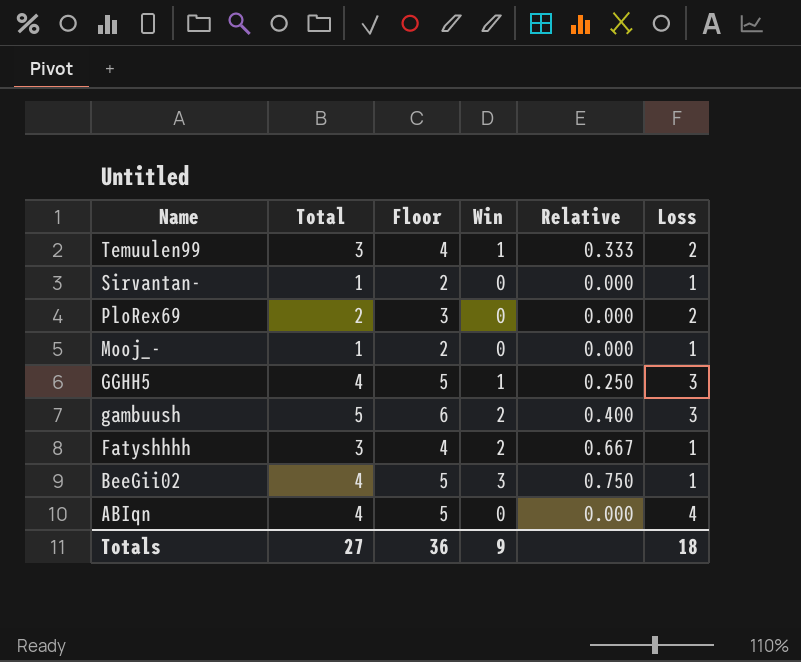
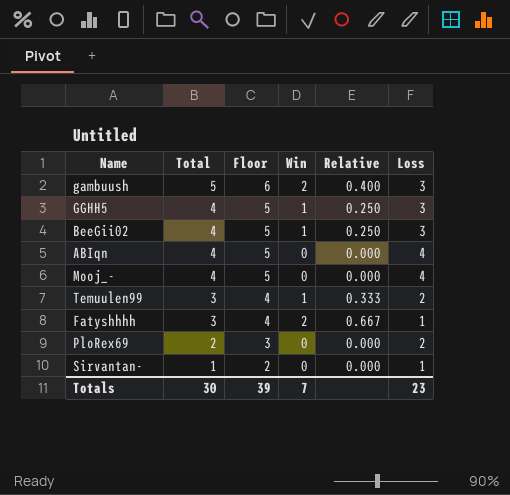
row order: Name descending -> Total descending
BeeGii02 | Win: 3 -> 1
BeeGii02 | Relative: 0.750 -> 0.250
BeeGii02 | Loss: 1 -> 3
Mooj_- | Total: 1 -> 4
Mooj_- | Floor: 2 -> 5
Mooj_- | Loss: 1 -> 4
Totals | Total: 27 -> 30
Totals | Floor: 36 -> 39
Totals | Win: 9 -> 7
Totals | Loss: 18 -> 23

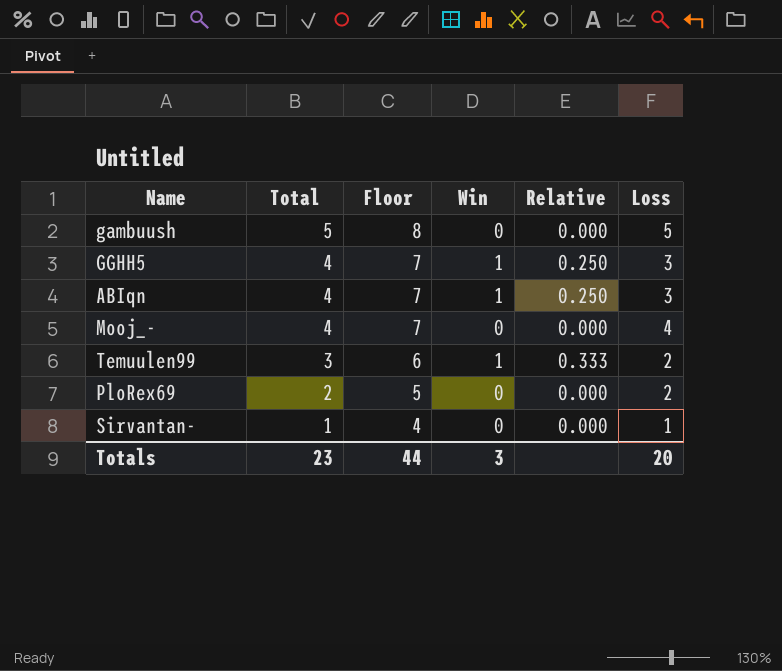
column Floor | formula: [Total] + 1 -> [Total] + 3
row BeeGii02: 4 | 5 | 1 | 0.250 | 3 -> none
row Fatyshhhh: 3 | 4 | 2 | 0.667 | 1 -> none
gambuush | Win: 2 -> 0
gambuush | Relative: 0.400 -> 0.000
gambuush | Loss: 3 -> 5
ABIqn | Win: 0 -> 1
ABIqn | Relative: 0.000 -> 0.250
ABIqn | Loss: 4 -> 3
Totals | Total: 30 -> 23
Totals | Floor: 39 -> 44
Totals | Win: 7 -> 3
Totals | Loss: 23 -> 20

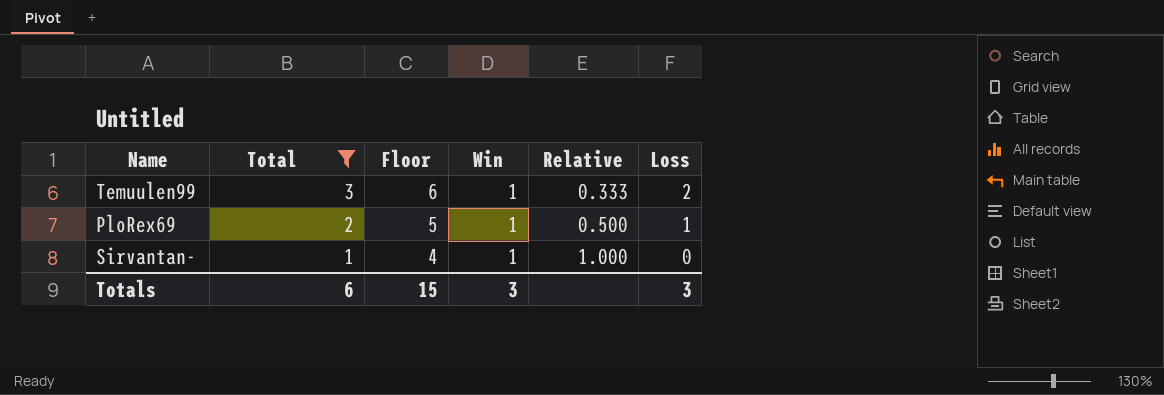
filter: none -> Total <= 3
PloRex69 | Win: 0 -> 1
PloRex69 | Relative: 0.000 -> 0.500
PloRex69 | Loss: 2 -> 1
Sirvantan- | Win: 0 -> 1
Sirvantan- | Relative: 0.000 -> 1.000
Sirvantan- | Loss: 1 -> 0
Totals | Total: 23 -> 6
Totals | Floor: 44 -> 15
Totals | Loss: 20 -> 3

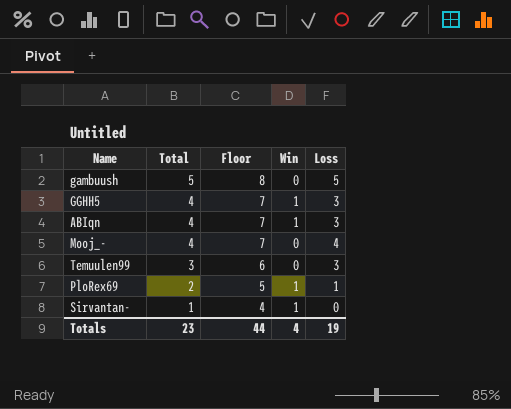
filter: Total <= 3 -> none
column Relative | formula: [Win] / [Total] -> none
Temuulen99 | Win: 1 -> 0
Temuulen99 | Loss: 2 -> 3
Totals | Total: 6 -> 23
Totals | Floor: 15 -> 44
Totals | Win: 3 -> 4
Totals | Loss: 3 -> 19

